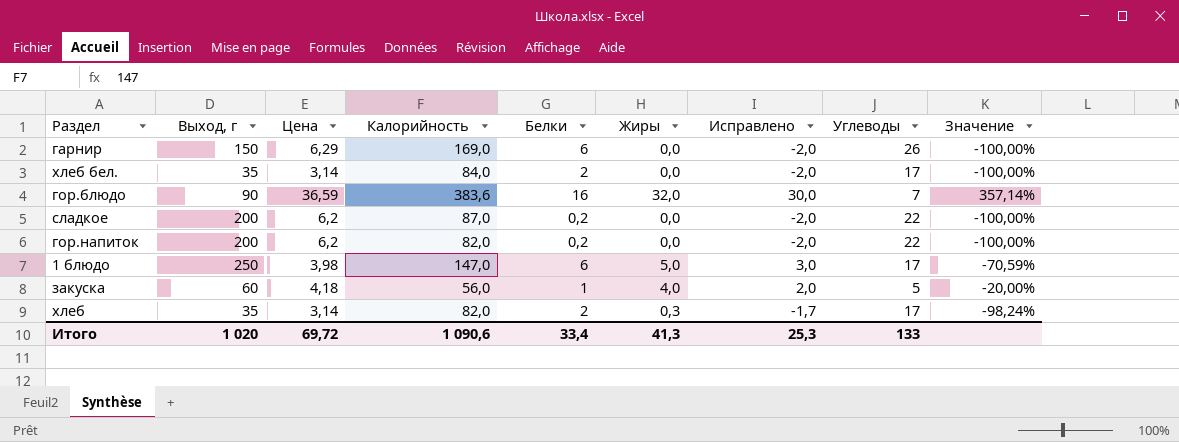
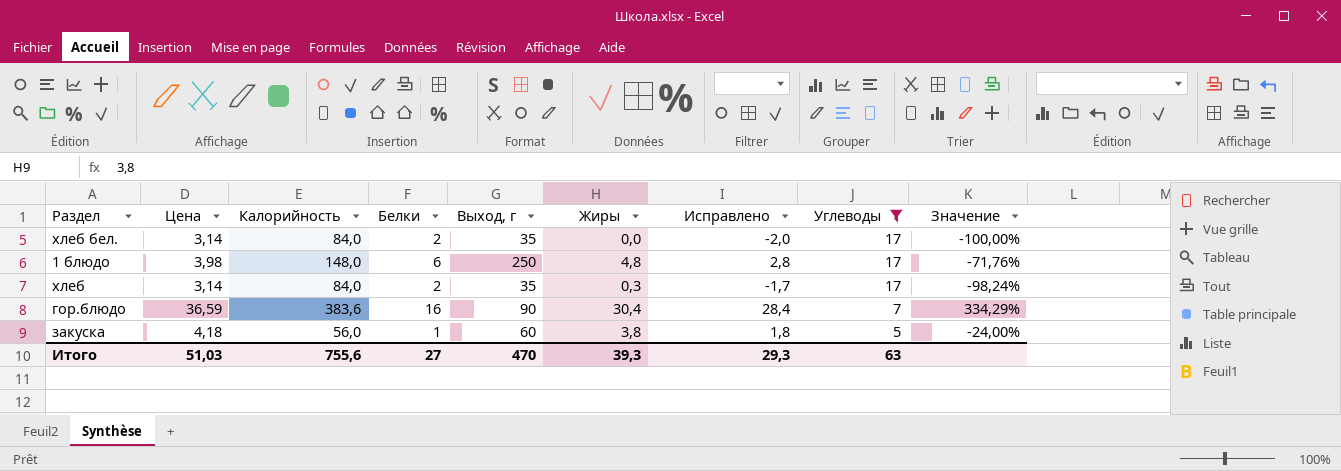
filter: none -> Углеводы <= 17
row order: none -> Углеводы descending
column Выход, г | position: 2 -> 5
1 блюдо | Калорийность: 147,0 -> 148,0
1 блюдо | Жиры: 5,0 -> 4,8
1 блюдо | Исправлено: 3,0 -> 2,8
1 блюдо | Значение: -70,59% -> -71,76%
хлеб | Калорийность: 82,0 -> 84,0
гор.блюдо | Жиры: 32,0 -> 30,4
гор.блюдо | Исправлено: 30,0 -> 28,4
гор.блюдо | Значение: 357,14% -> 334,29%
закуска | Жиры: 4,0 -> 3,8
закуска | Исправлено: 2,0 -> 1,8
закуска | Значение: -20,00% -> -24,00%
Итого | Цена: 69,72 -> 51,03
Итого | Калорийность: 1 090,6 -> 755,6
Итого | Белки: 33,4 -> 27
Итого | Выход, г: 1 020 -> 470
Итого | Жиры: 41,3 -> 39,3
Итого | Исправлено: 25,3 -> 29,3
Итого | Углеводы: 133 -> 63

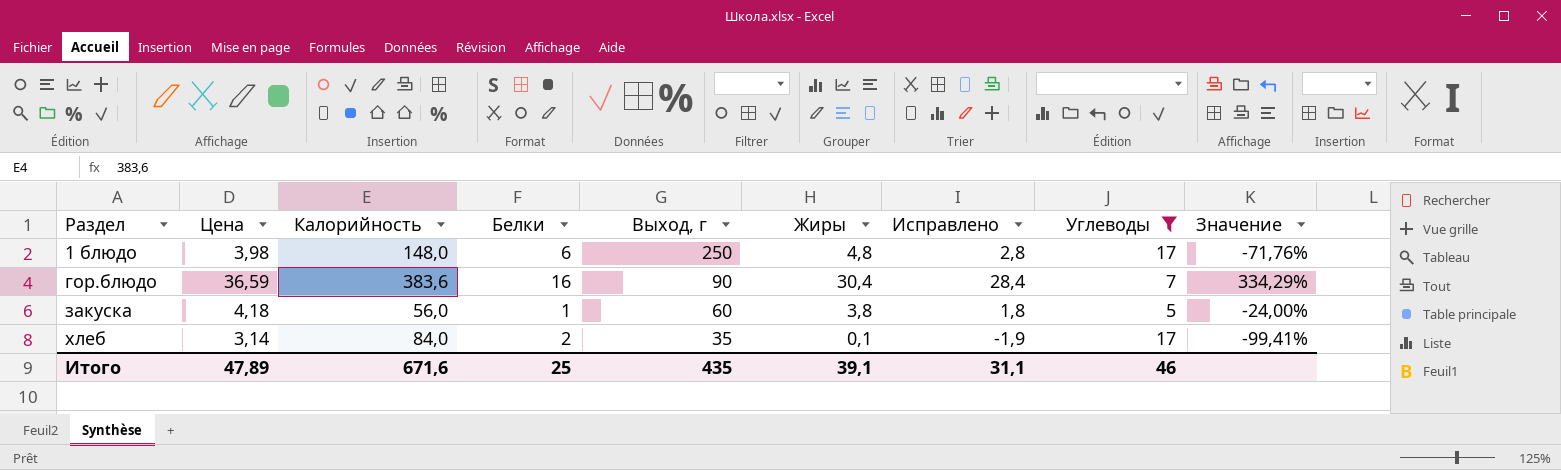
row order: Углеводы descending -> Раздел ascending
row хлеб бел.: 3,14 | 84,0 | 2 | 35 | 0,0 | -2,0 | 17 | -100,00% -> none
хлеб | Жиры: 0,3 -> 0,1
хлеб | Исправлено: -1,7 -> -1,9
хлеб | Значение: -98,24% -> -99,41%
Итого | Цена: 51,03 -> 47,89
Итого | Калорийность: 755,6 -> 671,6
Итого | Белки: 27 -> 25
Итого | Выход, г: 470 -> 435
Итого | Жиры: 39,3 -> 39,1
Итого | Исправлено: 29,3 -> 31,1
Итого | Углеводы: 63 -> 46

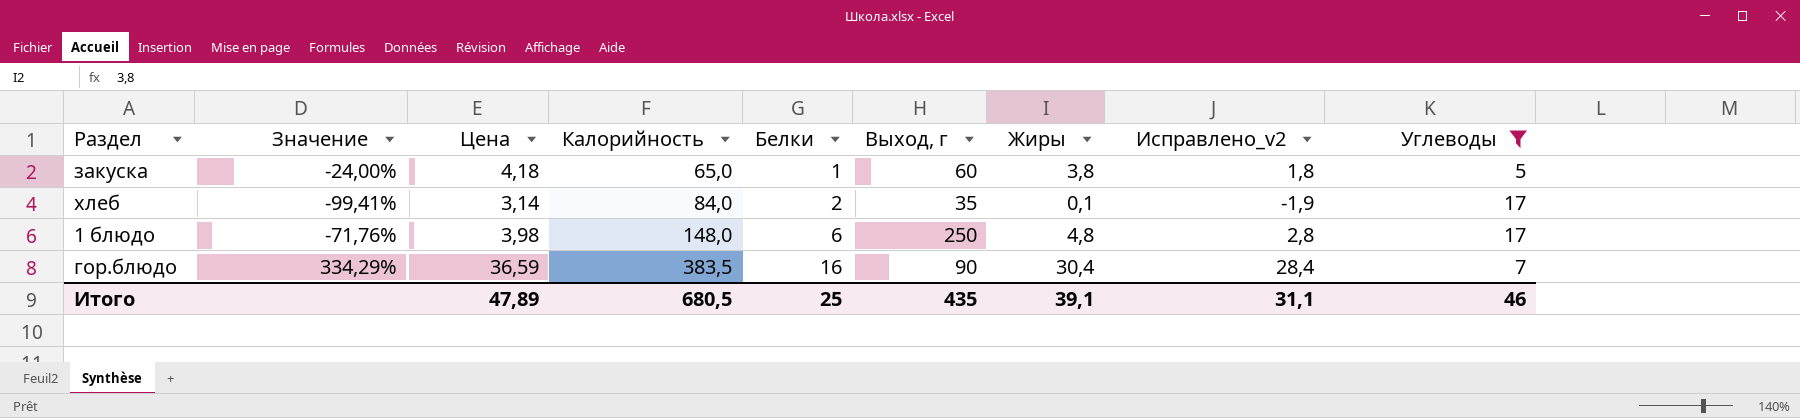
row order: Раздел ascending -> Калорийность ascending
column Значение | position: 9 -> 2
column name: Исправлено -> Исправлено_v2
закуска | Калорийность: 56,0 -> 65,0
гор.блюдо | Калорийность: 383,6 -> 383,5
Итого | Калорийность: 671,6 -> 680,5

